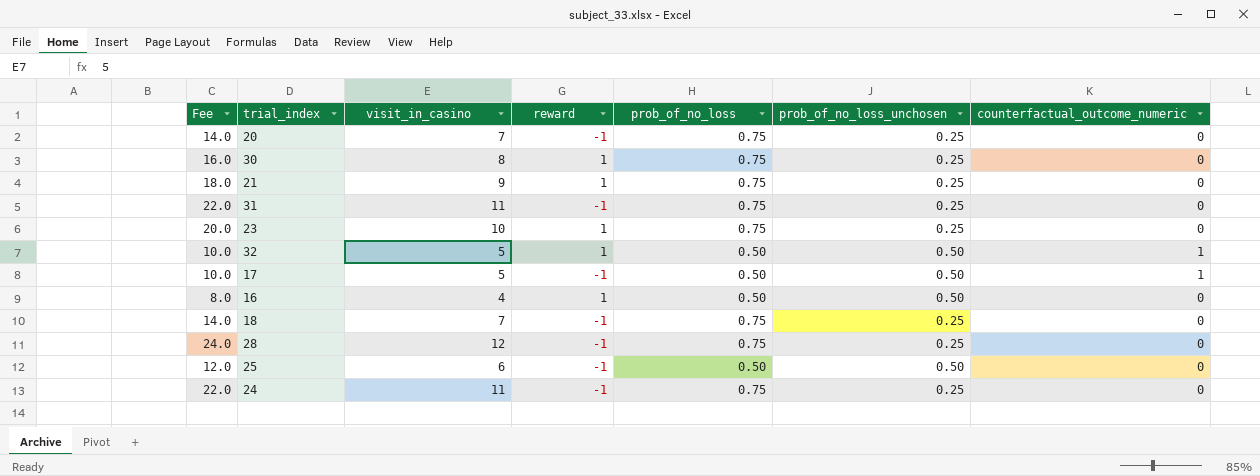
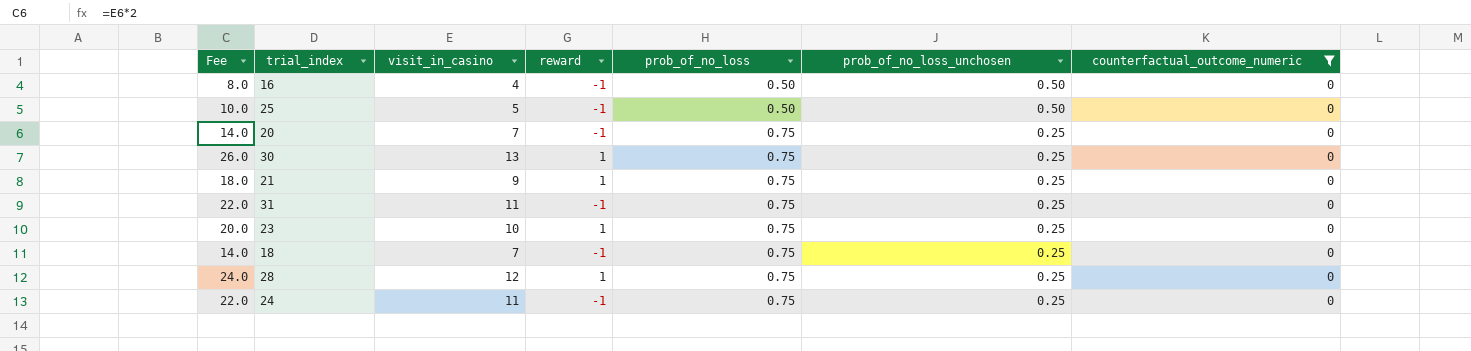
filter: none -> counterfactual_outcome_numeric = 0
row order: none -> prob_of_no_loss ascending
16 | reward: 1 -> -1
25 | Fee: 12.0 -> 10.0
25 | visit_in_casino: 6 -> 5
30 | Fee: 16.0 -> 26.0
30 | visit_in_casino: 8 -> 13
28 | reward: -1 -> 1

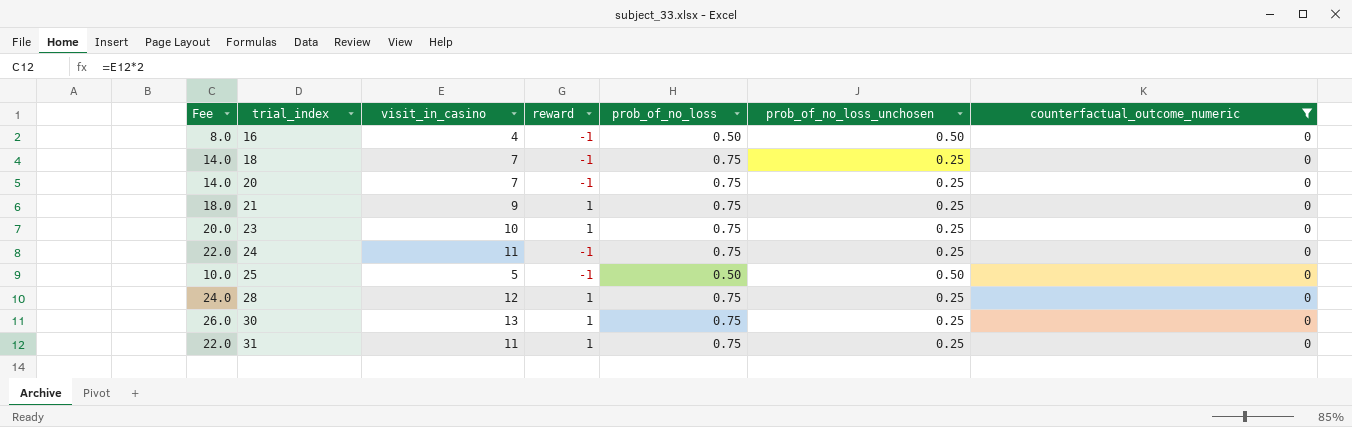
row order: prob_of_no_loss ascending -> trial_index ascending
31 | reward: -1 -> 1

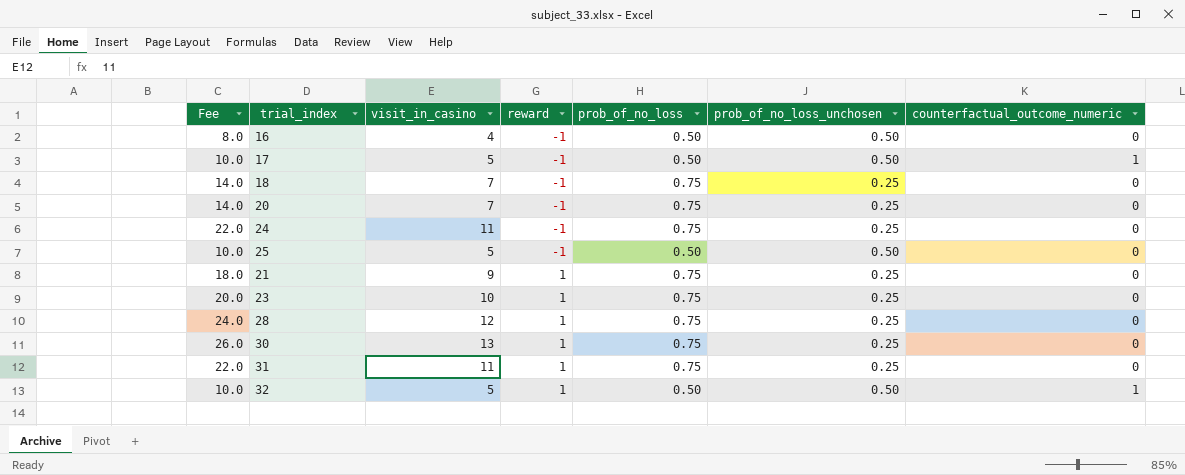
filter: counterfactual_outcome_numeric = 0 -> none
row order: trial_index ascending -> reward ascending

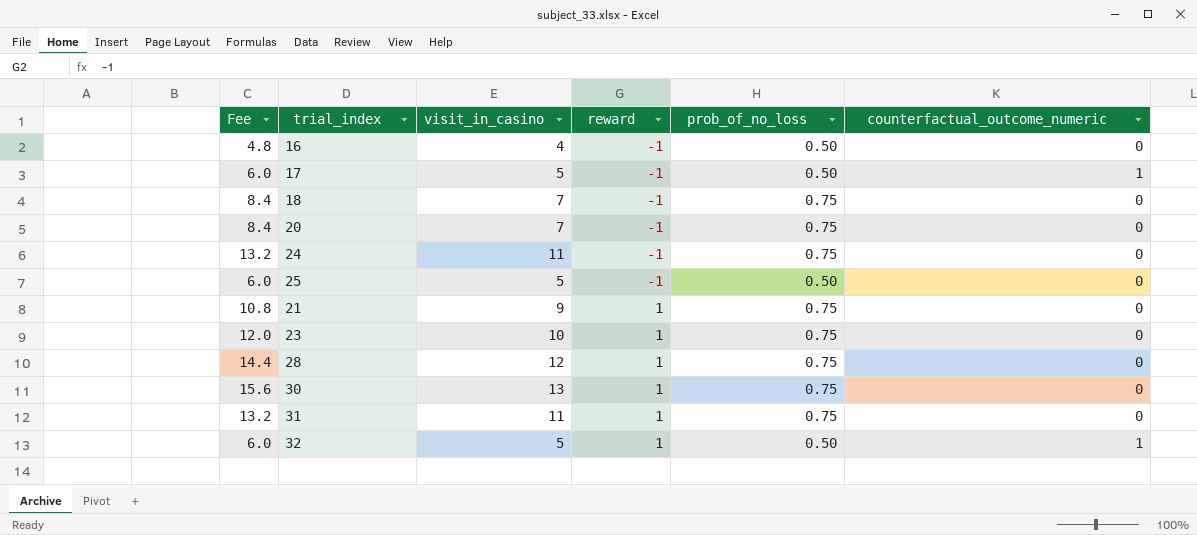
column prob_of_no_loss_unchosen | position: 6 -> none
column Fee | formula: [visit_in_casino] * 2 -> [visit_in_casino] * 1.2

